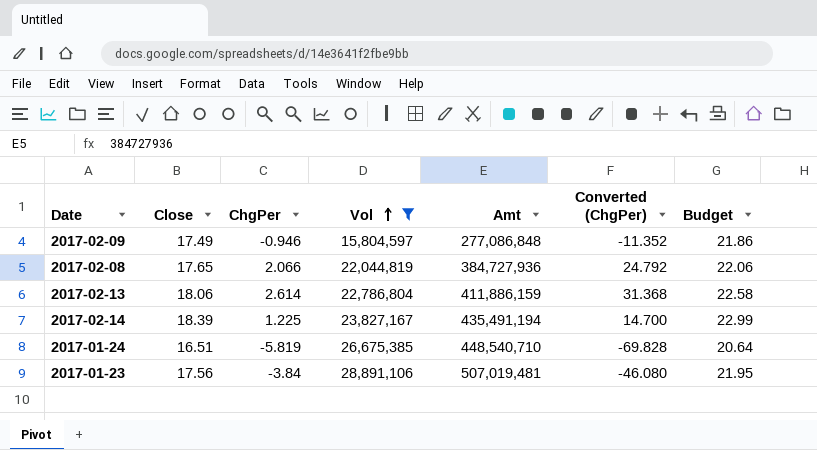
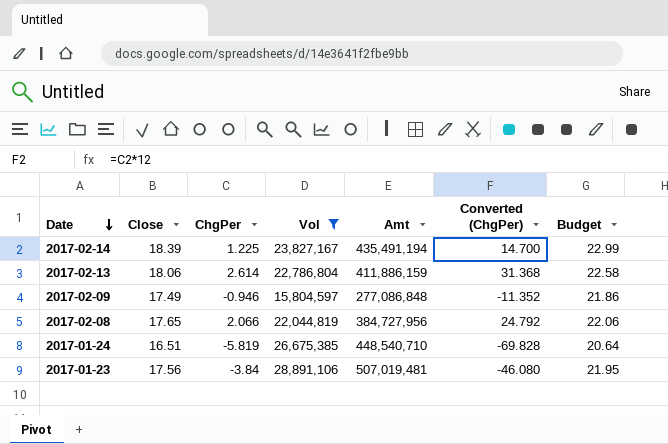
row order: Vol ascending -> Date descending
2017-02-08 | Amt: 384,727,936 -> 384,727,956

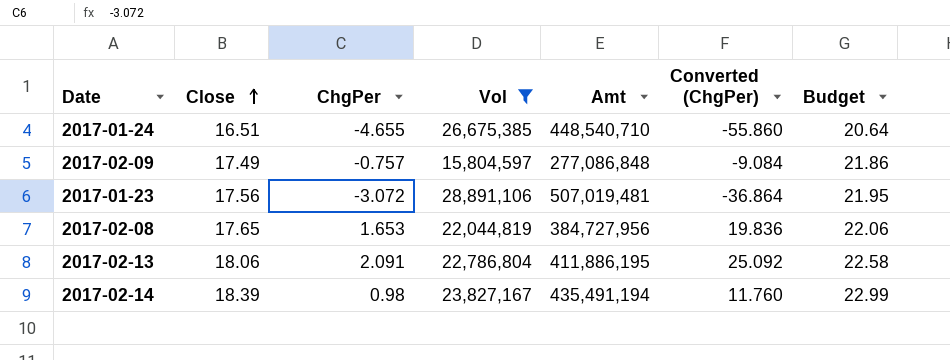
row order: Date descending -> Close ascending
2017-01-24 | ChgPer: -5.819 -> -4.655
2017-01-24 | Converted (ChgPer): -69.828 -> -55.860
2017-02-09 | ChgPer: -0.946 -> -0.757
2017-02-09 | Converted (ChgPer): -11.352 -> -9.084
2017-01-23 | ChgPer: -3.84 -> -3.072
2017-01-23 | Converted (ChgPer): -46.080 -> -36.864
2017-02-08 | ChgPer: 2.066 -> 1.653
2017-02-08 | Converted (ChgPer): 24.792 -> 19.836
2017-02-13 | ChgPer: 2.614 -> 2.091
2017-02-13 | Amt: 411,886,159 -> 411,886,195
2017-02-13 | Converted (ChgPer): 31.368 -> 25.092
2017-02-14 | ChgPer: 1.225 -> 0.98
2017-02-14 | Converted (ChgPer): 14.700 -> 11.760

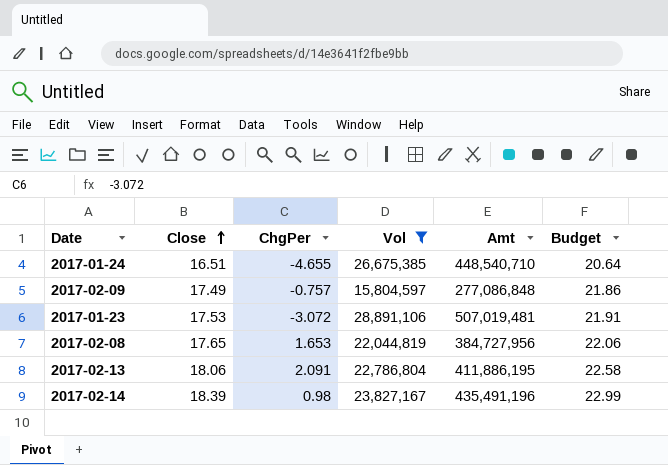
column Converted (ChgPer) | formula: [ChgPer] * 12 -> none
2017-01-23 | Close: 17.56 -> 17.53
2017-01-23 | Budget: 21.95 -> 21.91
2017-02-14 | Amt: 435,491,194 -> 435,491,196

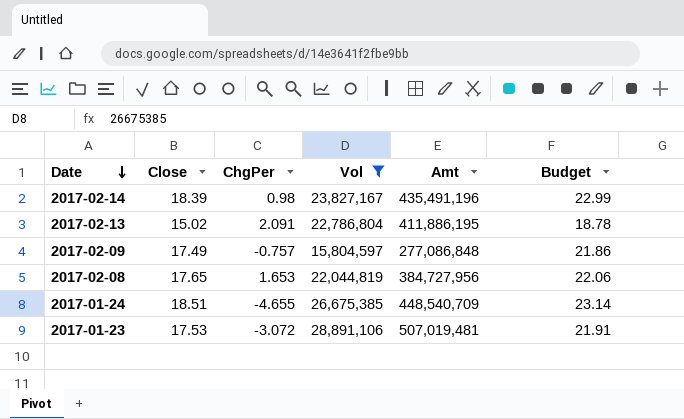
row order: Close ascending -> Date descending
2017-02-13 | Close: 18.06 -> 15.02
2017-02-13 | Budget: 22.58 -> 18.78
2017-01-24 | Close: 16.51 -> 18.51
2017-01-24 | Amt: 448,540,710 -> 448,540,709
2017-01-24 | Budget: 20.64 -> 23.14

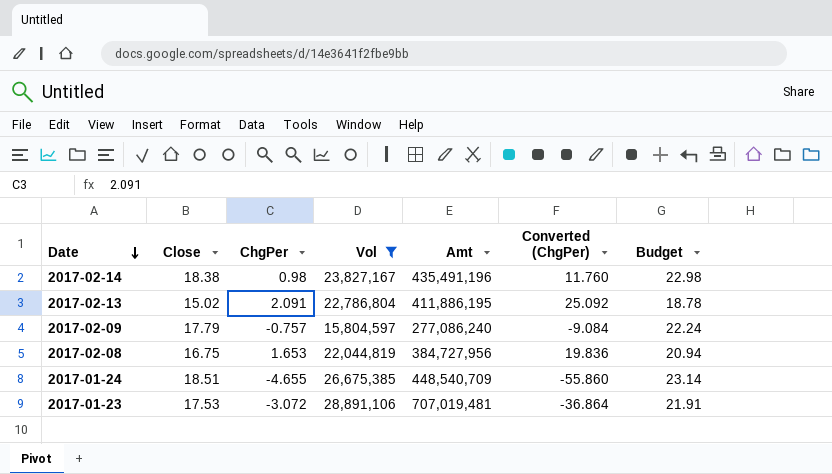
column Converted (ChgPer) | formula: none -> [ChgPer] * 12
2017-02-14 | Close: 18.39 -> 18.38
2017-02-14 | Budget: 22.99 -> 22.98
2017-02-09 | Close: 17.49 -> 17.79
2017-02-09 | Amt: 277,086,848 -> 277,086,240
2017-02-09 | Budget: 21.86 -> 22.24
2017-02-08 | Close: 17.65 -> 16.75
2017-02-08 | Budget: 22.06 -> 20.94
2017-01-23 | Amt: 507,019,481 -> 707,019,481

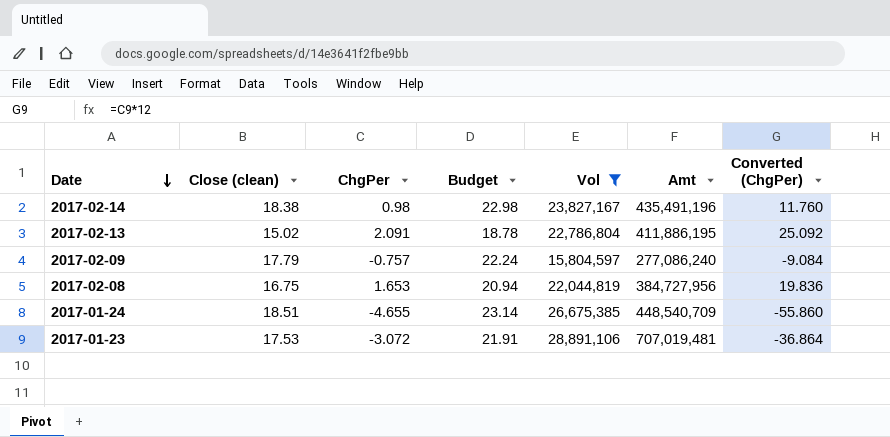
column name: Close -> Close (clean)
column Budget | position: 7 -> 4

